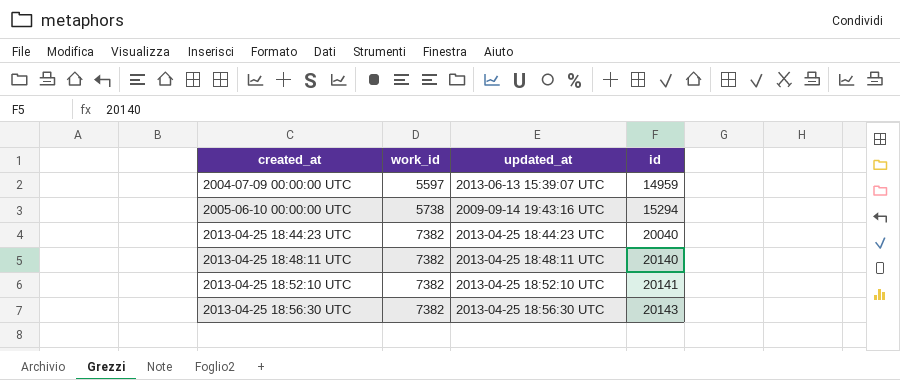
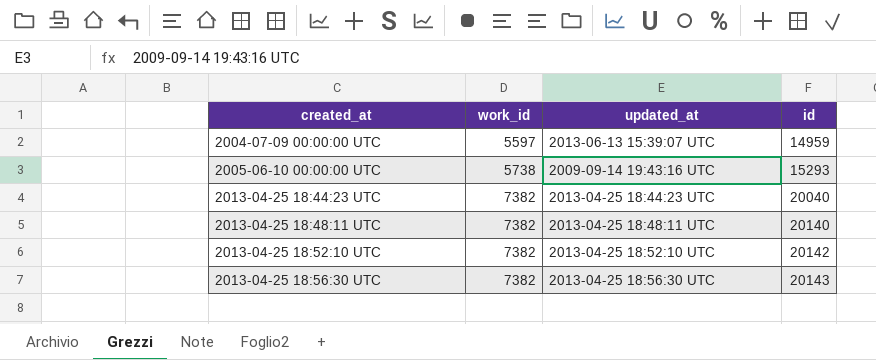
2005-06-10 00:00:00 UTC | id: 15294 -> 15293
2013-04-25 18:52:10 UTC | id: 20141 -> 20142

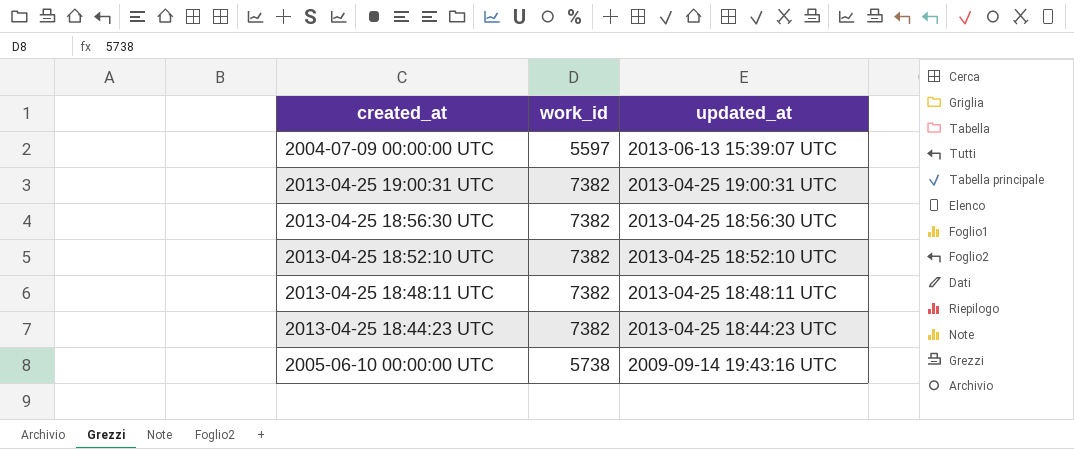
row order: created_at ascending -> updated_at descending
column id | position: 4 -> none
row 2013-04-25 19:00:31 UTC: none -> 7382 | 2013-04-25 19:00:31 UTC

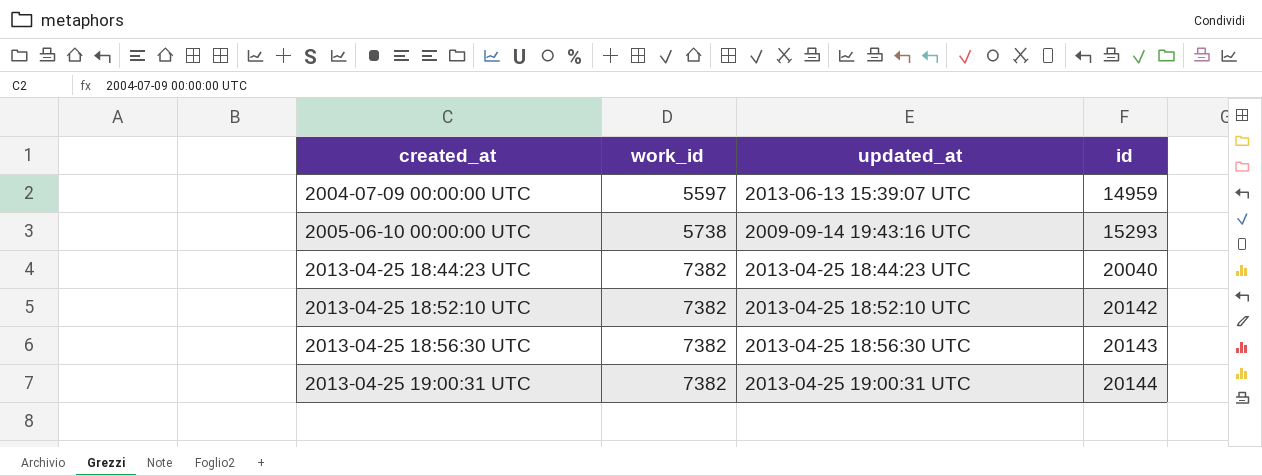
row order: updated_at descending -> created_at ascending
column id | position: none -> 4
row 2013-04-25 18:48:11 UTC: 7382 | 2013-04-25 18:48:11 UTC -> none

